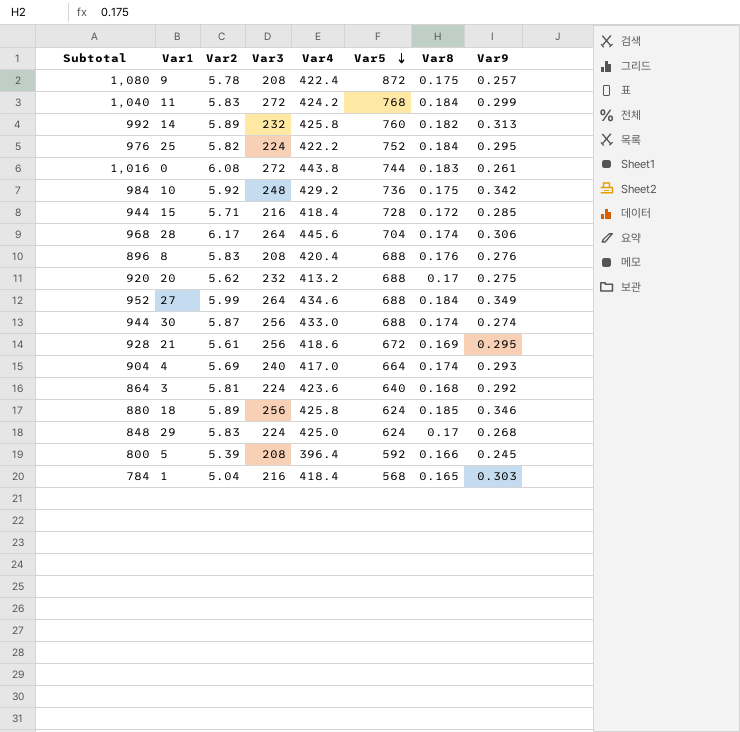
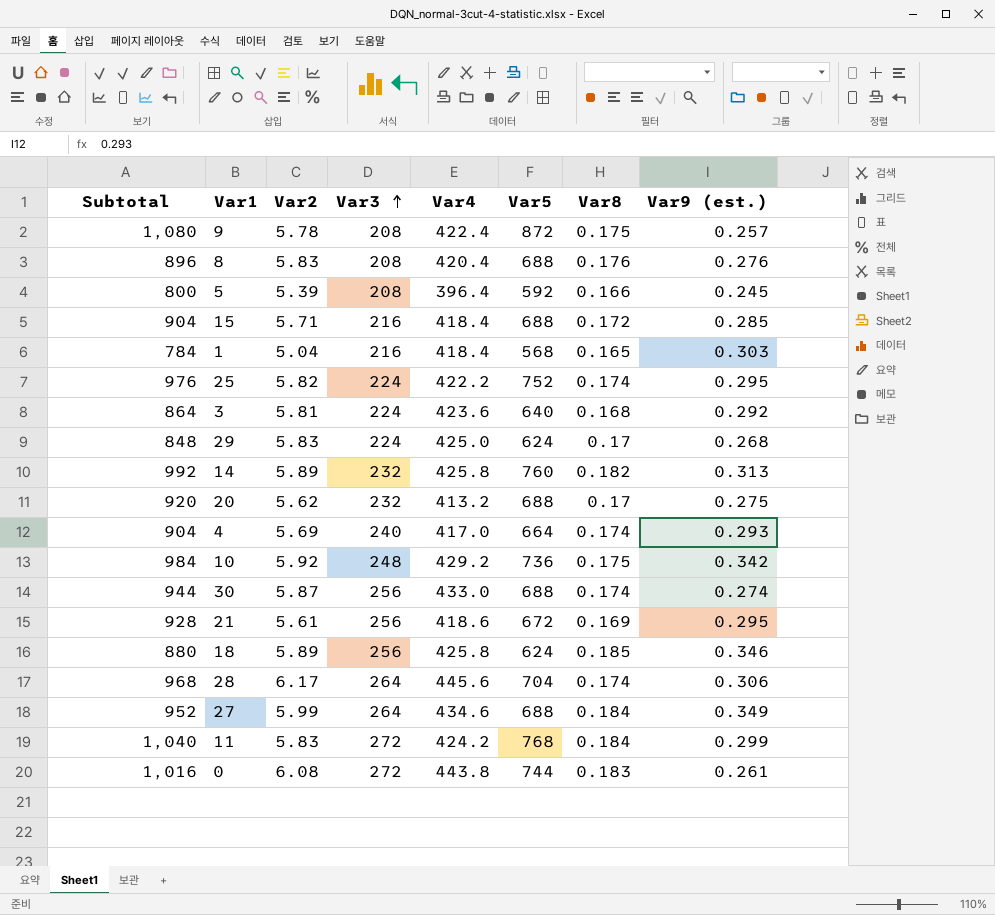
row order: Var5 descending -> Var3 ascending
column name: Var9 -> Var9 (est.)
15 | Subtotal: 944 -> 904
15 | Var5: 728 -> 688
25 | Var8: 0.184 -> 0.174

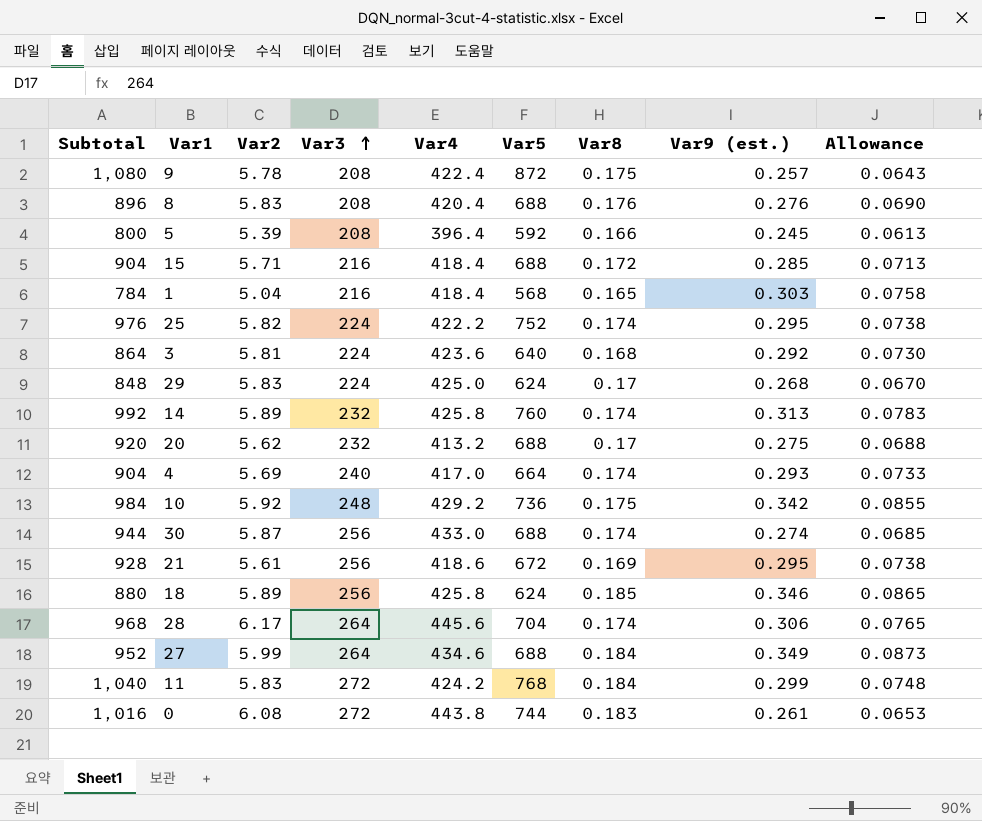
column Allowance | formula: none -> [Var9 (est.)] * 0.25
14 | Var8: 0.182 -> 0.174

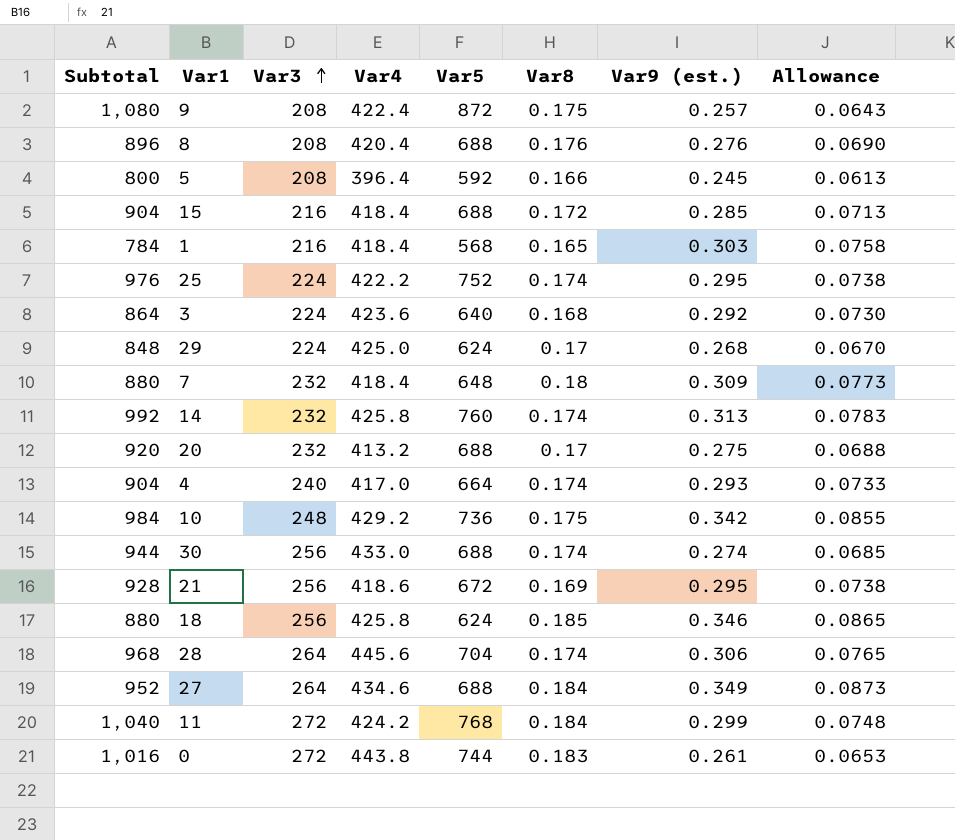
column Var2 | position: 3 -> none
row 7: none -> 880 | 232 | 418.4 | 648 | 0.18 | 0.309 | 0.0773

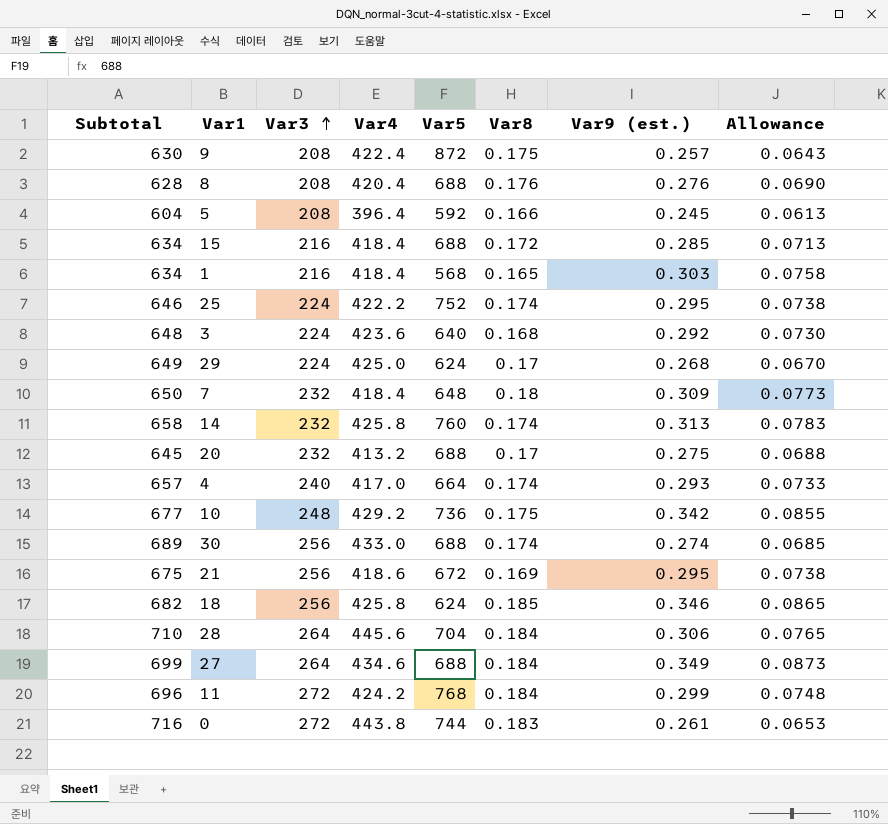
column Subtotal | formula: [Var3] + [Var5] -> [Var3] + [Var4]
28 | Var8: 0.174 -> 0.184

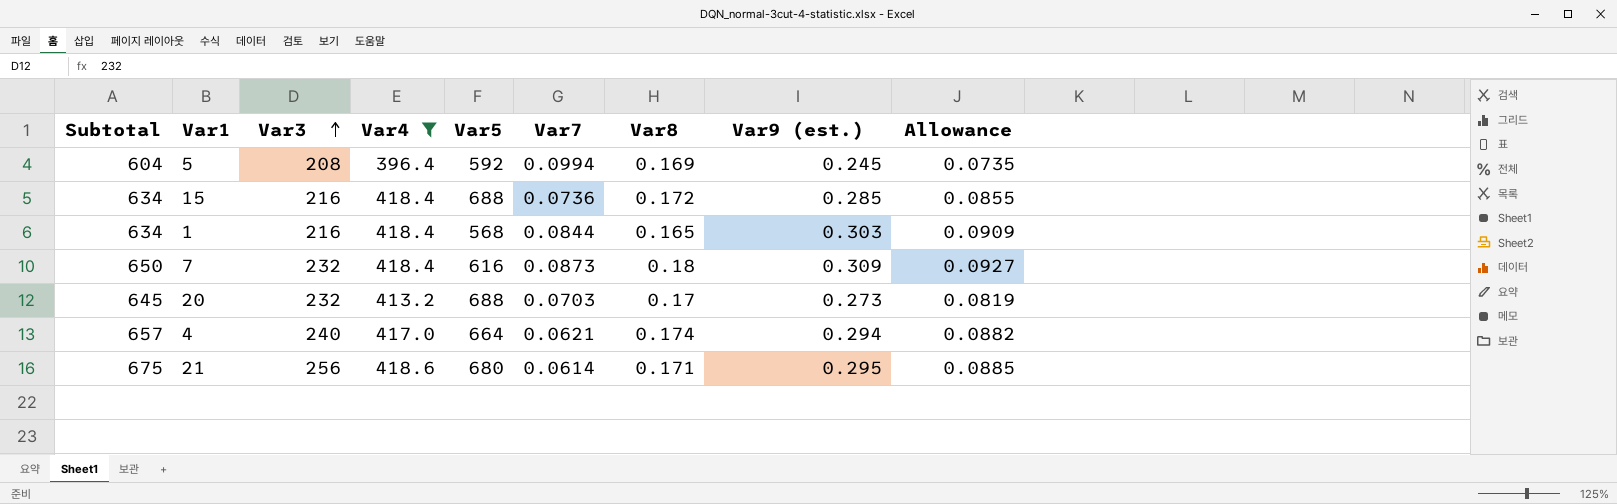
filter: none -> Var4 <= 418.6
column Var7 | position: none -> 6
column Allowance | formula: [Var9 (est.)] * 0.25 -> [Var9 (est.)] * 0.3
5 | Var8: 0.166 -> 0.169
7 | Var5: 648 -> 616
20 | Var9 (est.): 0.275 -> 0.273
4 | Var9 (est.): 0.293 -> 0.294
21 | Var5: 672 -> 680
21 | Var8: 0.169 -> 0.171

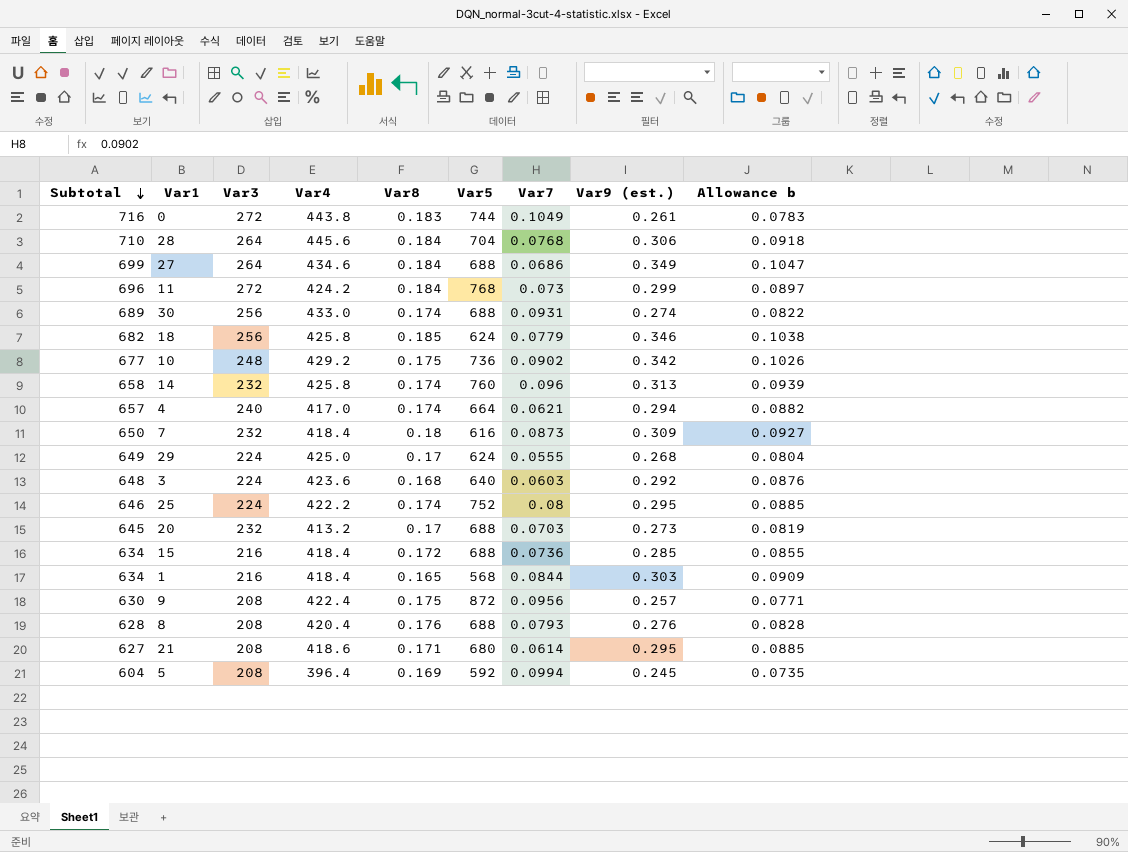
filter: Var4 <= 418.6 -> none
row order: Var3 ascending -> Subtotal descending
column Var8 | position: 7 -> 5
column name: Allowance -> Allowance b
21 | Subtotal: 675 -> 627
21 | Var3: 256 -> 208

